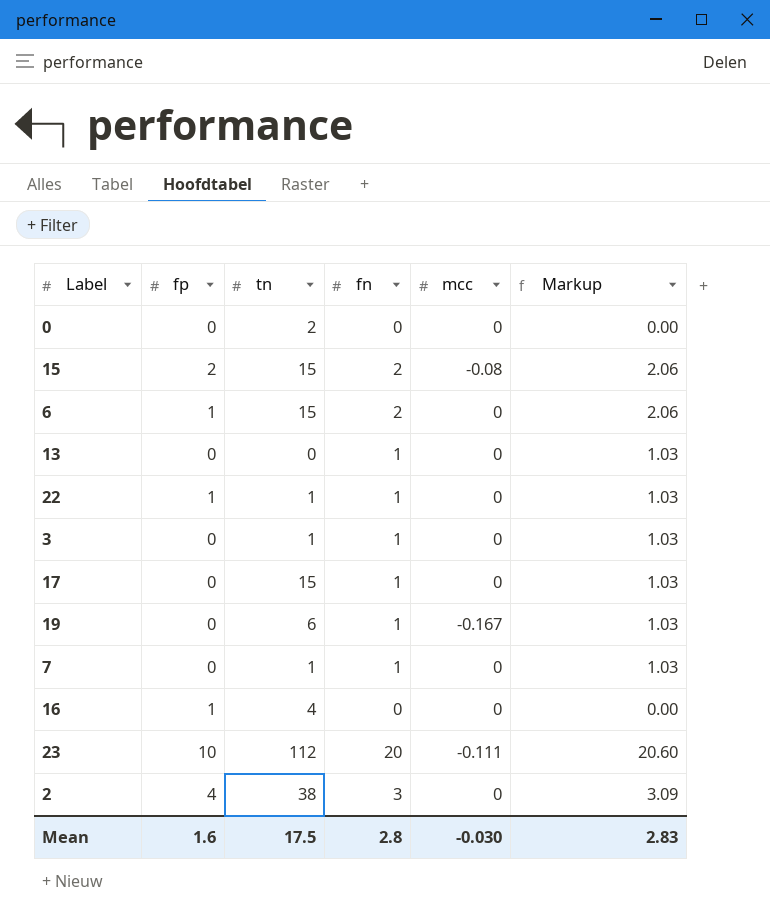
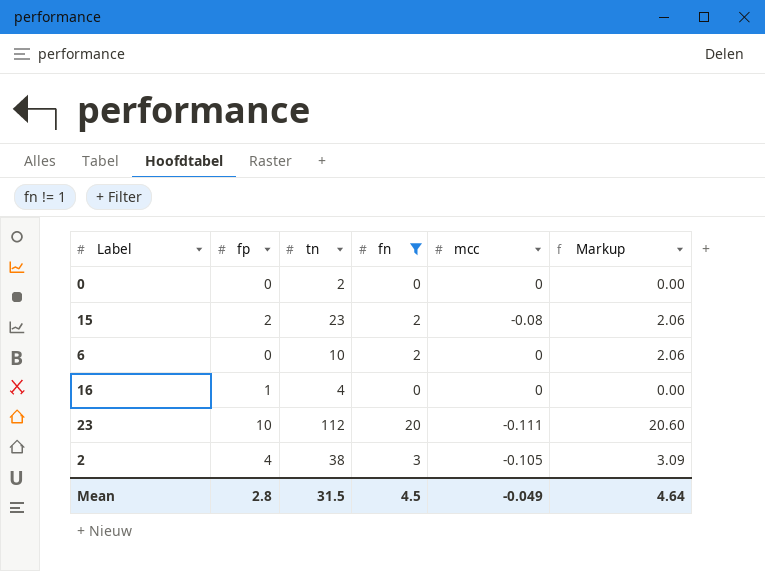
filter: none -> fn != 1
15 | tn: 15 -> 23
6 | fp: 1 -> 0
6 | tn: 15 -> 10
2 | mcc: 0 -> -0.105
Mean | fp: 1.6 -> 2.8
Mean | tn: 17.5 -> 31.5
Mean | fn: 2.8 -> 4.5
Mean | mcc: -0.030 -> -0.049
Mean | Markup: 2.83 -> 4.64

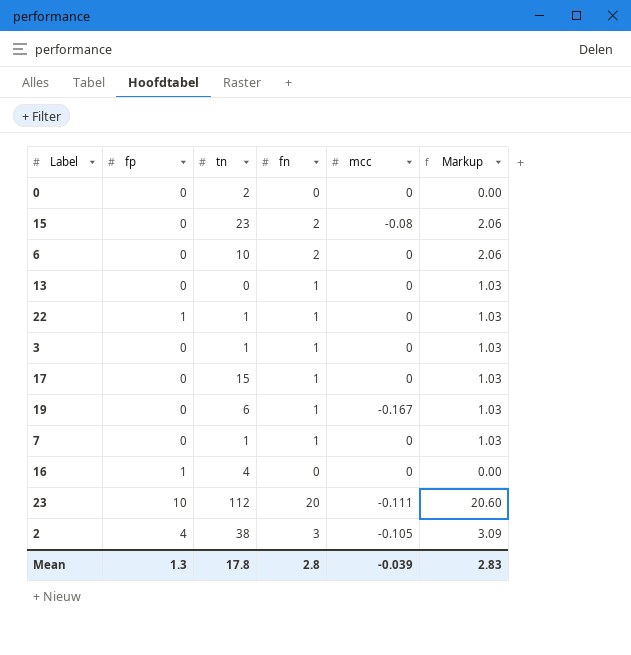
filter: fn != 1 -> none
15 | fp: 2 -> 0
Mean | fp: 2.8 -> 1.3
Mean | tn: 31.5 -> 17.8
Mean | fn: 4.5 -> 2.8
Mean | mcc: -0.049 -> -0.039
Mean | Markup: 4.64 -> 2.83

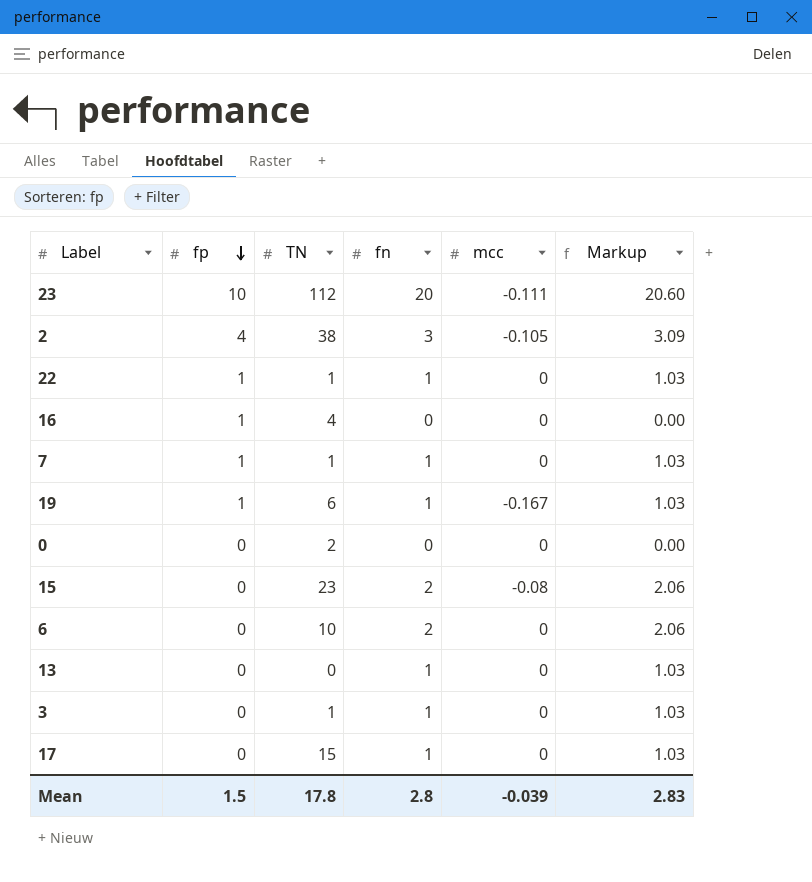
row order: none -> fp descending
column name: tn -> TN
7 | fp: 0 -> 1
19 | fp: 0 -> 1
Mean | fp: 1.3 -> 1.5

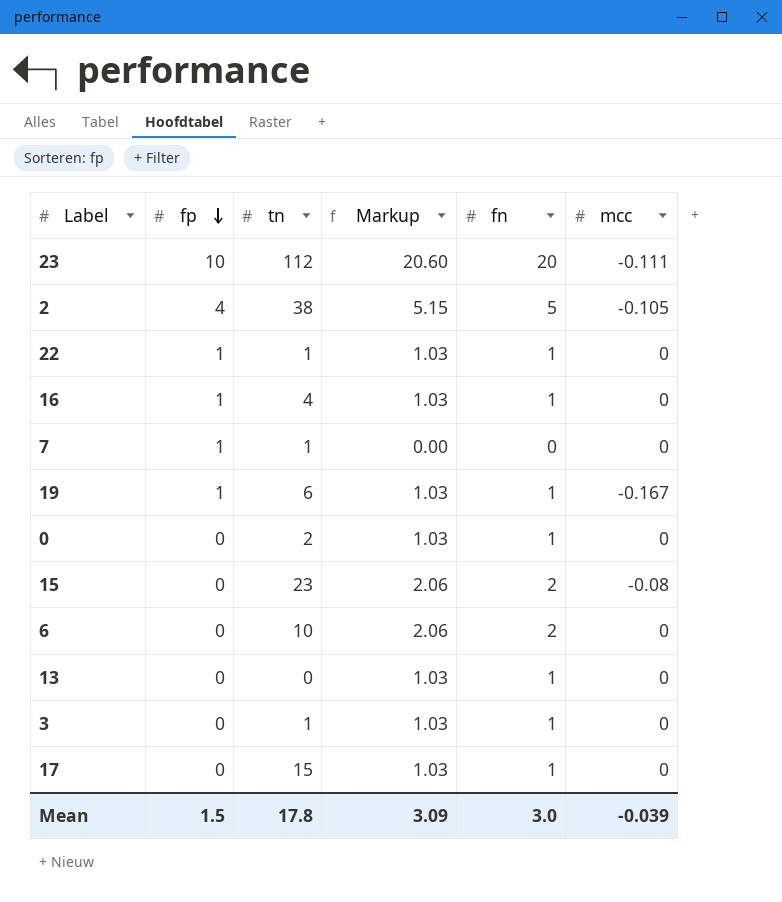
column name: TN -> tn
column Markup | position: 6 -> 4
2 | Markup: 3.09 -> 5.15
2 | fn: 3 -> 5
16 | Markup: 0.00 -> 1.03
16 | fn: 0 -> 1
7 | Markup: 1.03 -> 0.00
7 | fn: 1 -> 0
0 | Markup: 0.00 -> 1.03
0 | fn: 0 -> 1
Mean | Markup: 2.83 -> 3.09
Mean | fn: 2.8 -> 3.0

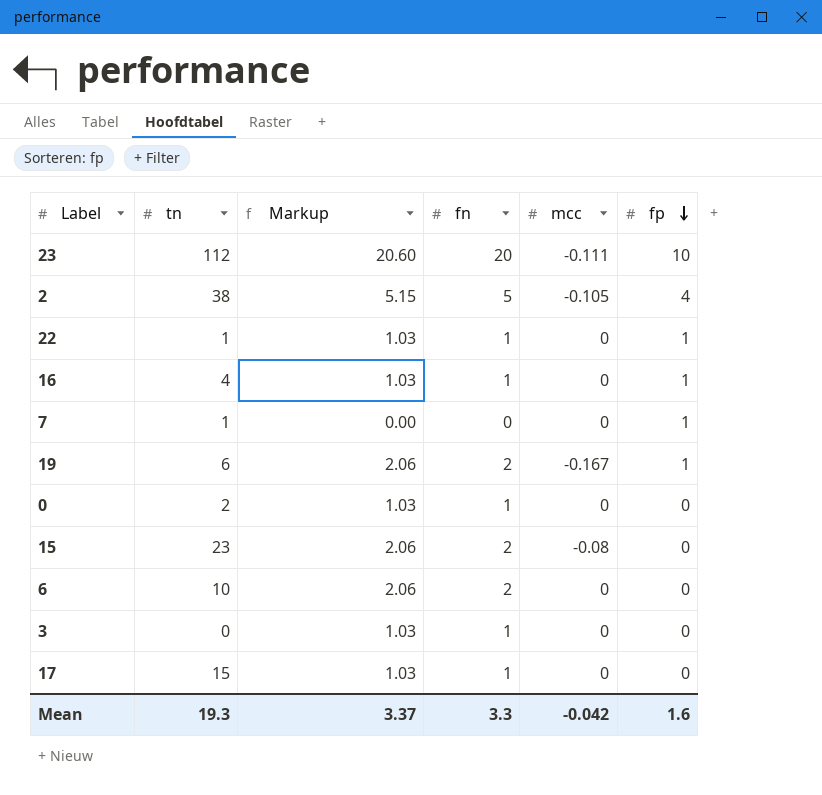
column fp | position: 2 -> 6
row 13: 0 | 0 | 1.03 | 1 | 0 -> none
19 | Markup: 1.03 -> 2.06
19 | fn: 1 -> 2
3 | tn: 1 -> 0
Mean | tn: 17.8 -> 19.3
Mean | Markup: 3.09 -> 3.37
Mean | fn: 3.0 -> 3.3
Mean | mcc: -0.039 -> -0.042
Mean | fp: 1.5 -> 1.6

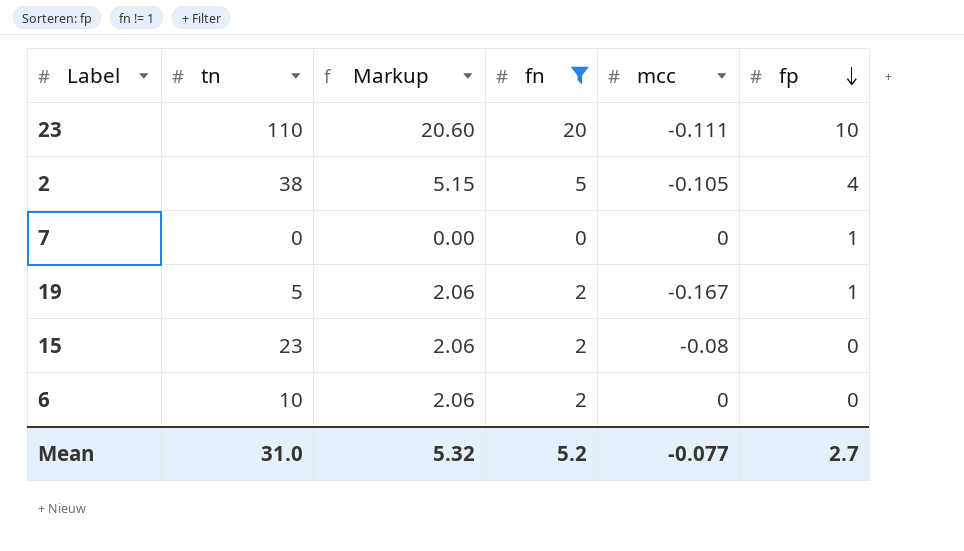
filter: none -> fn != 1
23 | tn: 112 -> 110
7 | tn: 1 -> 0
19 | tn: 6 -> 5
Mean | tn: 19.3 -> 31.0
Mean | Markup: 3.37 -> 5.32
Mean | fn: 3.3 -> 5.2
Mean | mcc: -0.042 -> -0.077
Mean | fp: 1.6 -> 2.7

